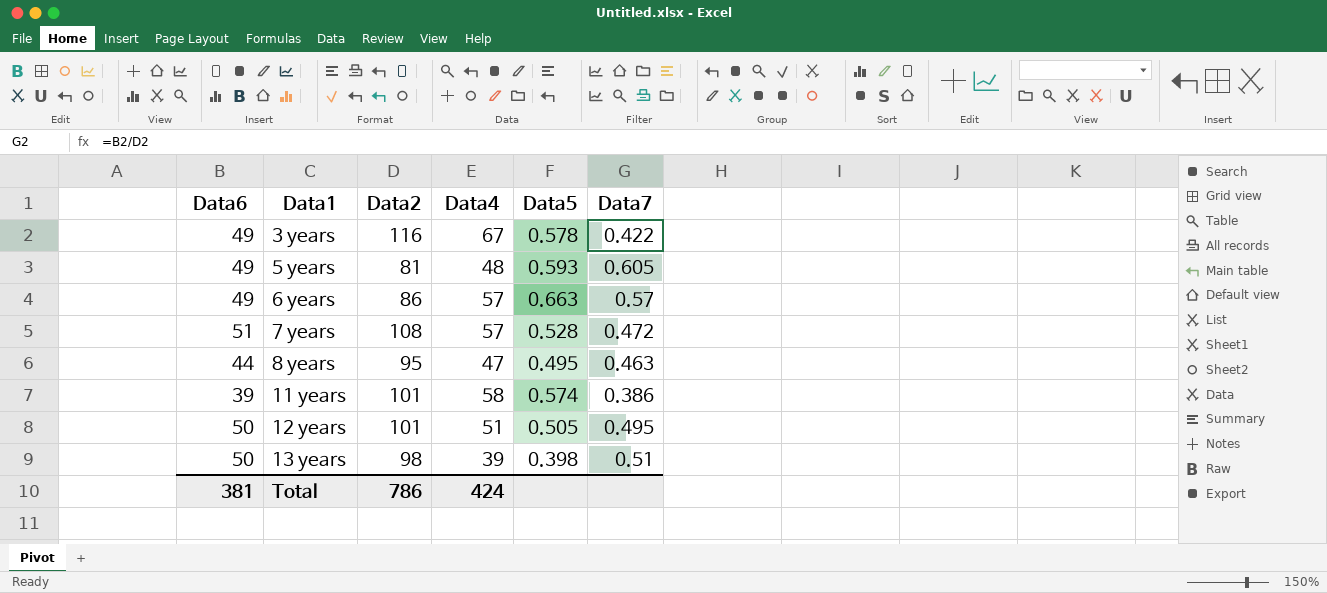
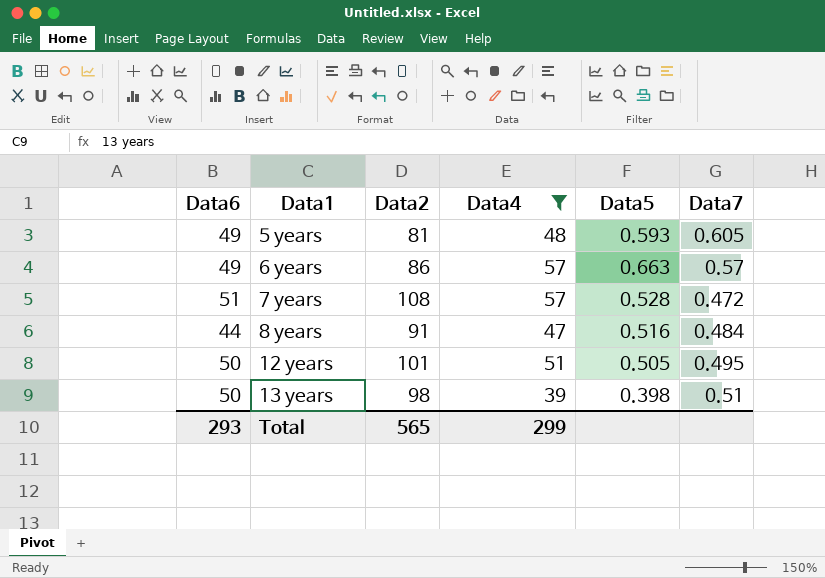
filter: none -> Data4 <= 57
8 years | Data2: 95 -> 91
8 years | Data5: 0.495 -> 0.516
8 years | Data7: 0.463 -> 0.484
Total | Data6: 381 -> 293
Total | Data2: 786 -> 565
Total | Data4: 424 -> 299

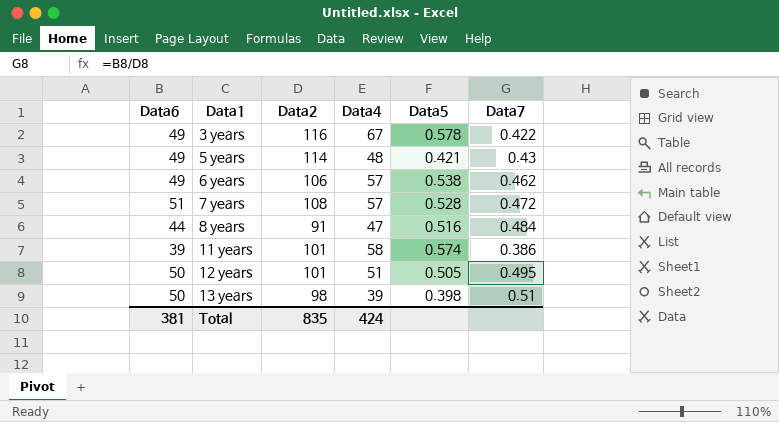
filter: Data4 <= 57 -> none
5 years | Data2: 81 -> 114
5 years | Data5: 0.593 -> 0.421
5 years | Data7: 0.605 -> 0.43
6 years | Data2: 86 -> 106
6 years | Data5: 0.663 -> 0.538
6 years | Data7: 0.57 -> 0.462
Total | Data6: 293 -> 381
Total | Data2: 565 -> 835
Total | Data4: 299 -> 424

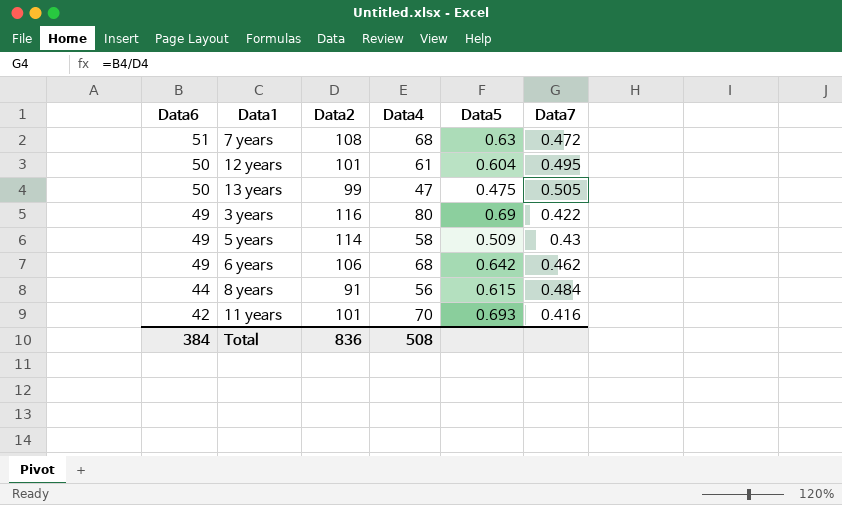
row order: Data1 ascending -> Data6 descending
7 years | Data4: 57 -> 68
7 years | Data5: 0.528 -> 0.63
12 years | Data4: 51 -> 61
12 years | Data5: 0.505 -> 0.604
13 years | Data2: 98 -> 99
13 years | Data4: 39 -> 47
13 years | Data5: 0.398 -> 0.475
13 years | Data7: 0.51 -> 0.505
3 years | Data4: 67 -> 80
3 years | Data5: 0.578 -> 0.69
5 years | Data4: 48 -> 58
5 years | Data5: 0.421 -> 0.509
6 years | Data4: 57 -> 68
6 years | Data5: 0.538 -> 0.642
8 years | Data4: 47 -> 56
8 years | Data5: 0.516 -> 0.615
11 years | Data6: 39 -> 42
11 years | Data4: 58 -> 70
11 years | Data5: 0.574 -> 0.693
11 years | Data7: 0.386 -> 0.416
Total | Data6: 381 -> 384
Total | Data2: 835 -> 836
Total | Data4: 424 -> 508

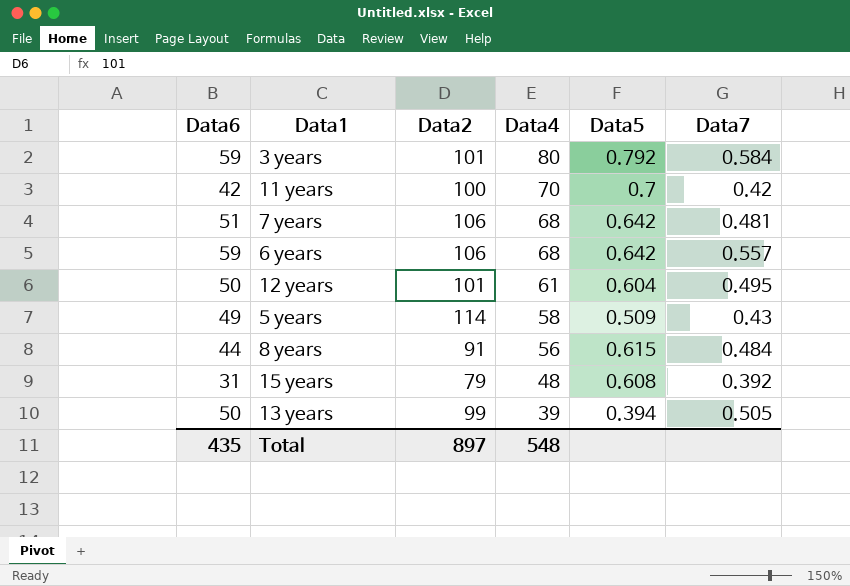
row order: Data6 descending -> Data4 descending
3 years | Data6: 49 -> 59
3 years | Data2: 116 -> 101
3 years | Data5: 0.69 -> 0.792
3 years | Data7: 0.422 -> 0.584
11 years | Data2: 101 -> 100
11 years | Data5: 0.693 -> 0.7
11 years | Data7: 0.416 -> 0.42
7 years | Data2: 108 -> 106
7 years | Data5: 0.63 -> 0.642
7 years | Data7: 0.472 -> 0.481
6 years | Data6: 49 -> 59
6 years | Data7: 0.462 -> 0.557
row 15 years: none -> 31 | 79 | 48 | 0.608 | 0.392
13 years | Data4: 47 -> 39
13 years | Data5: 0.475 -> 0.394
Total | Data6: 384 -> 435
Total | Data2: 836 -> 897
Total | Data4: 508 -> 548

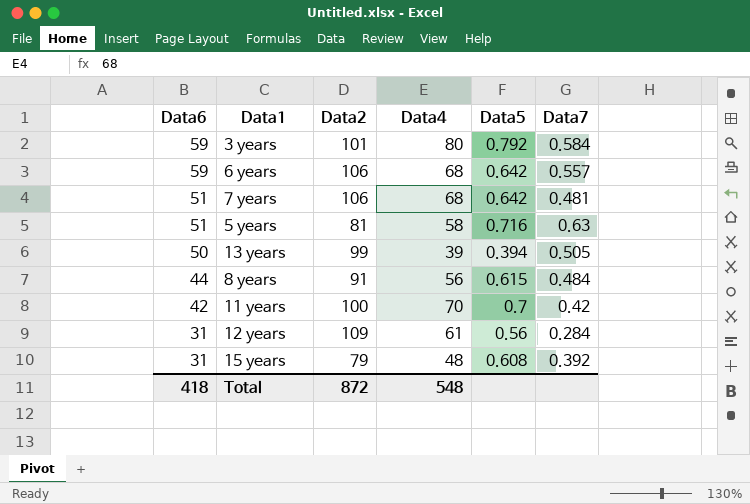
row order: Data4 descending -> Data6 descending
5 years | Data6: 49 -> 51
5 years | Data2: 114 -> 81
5 years | Data5: 0.509 -> 0.716
5 years | Data7: 0.43 -> 0.63
12 years | Data6: 50 -> 31
12 years | Data2: 101 -> 109
12 years | Data5: 0.604 -> 0.56
12 years | Data7: 0.495 -> 0.284
Total | Data6: 435 -> 418
Total | Data2: 897 -> 872

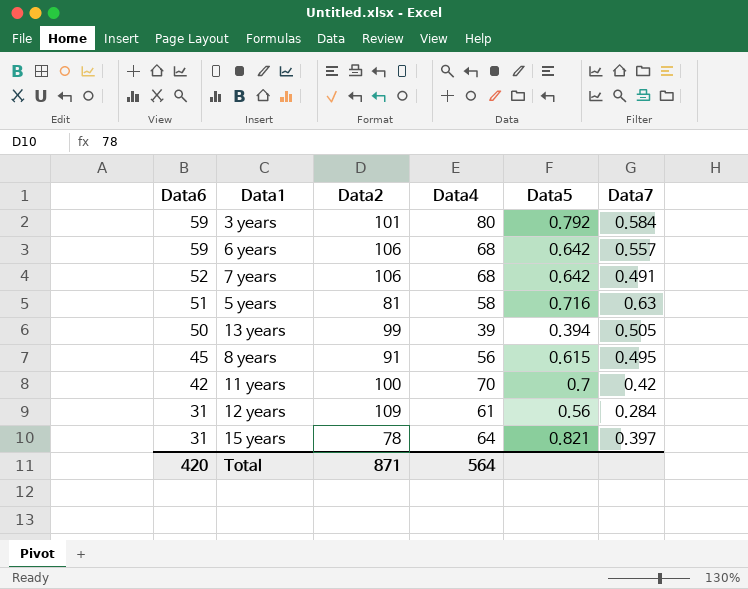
7 years | Data6: 51 -> 52
7 years | Data7: 0.481 -> 0.491
8 years | Data6: 44 -> 45
8 years | Data7: 0.484 -> 0.495
15 years | Data2: 79 -> 78
15 years | Data4: 48 -> 64
15 years | Data5: 0.608 -> 0.821
15 years | Data7: 0.392 -> 0.397
Total | Data6: 418 -> 420
Total | Data2: 872 -> 871
Total | Data4: 548 -> 564

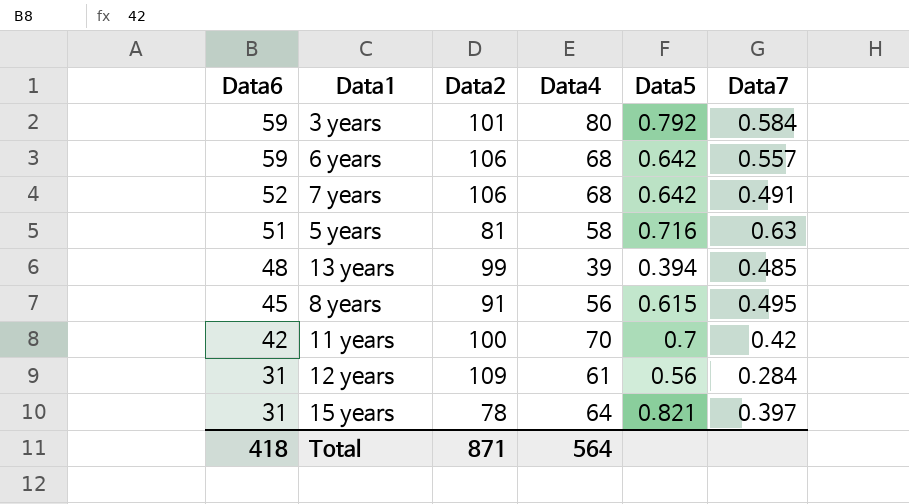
13 years | Data6: 50 -> 48
13 years | Data7: 0.505 -> 0.485
Total | Data6: 420 -> 418

